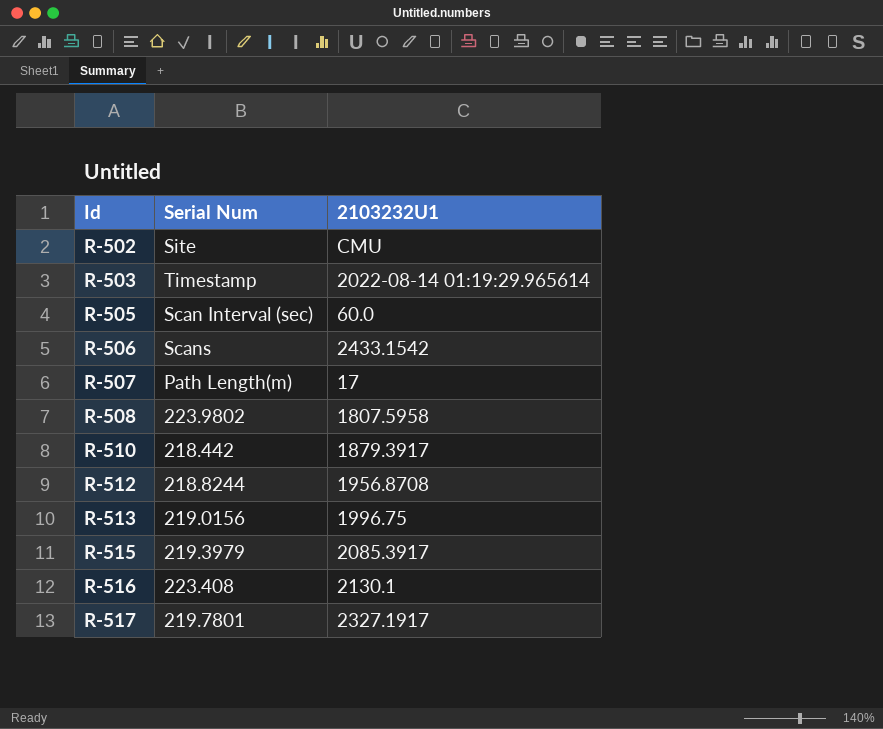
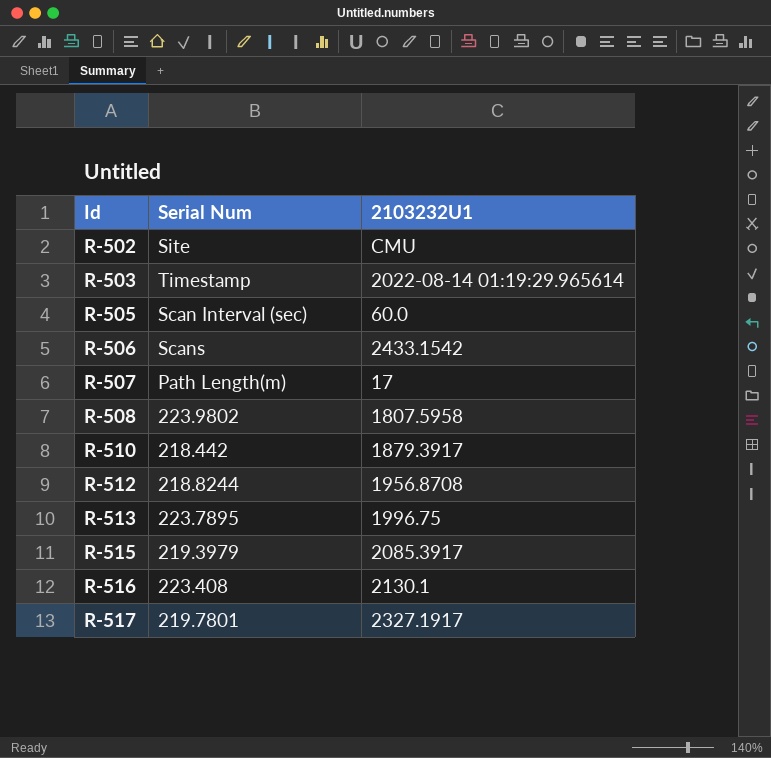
R-513 | Serial Num: 219.0156 -> 223.7895

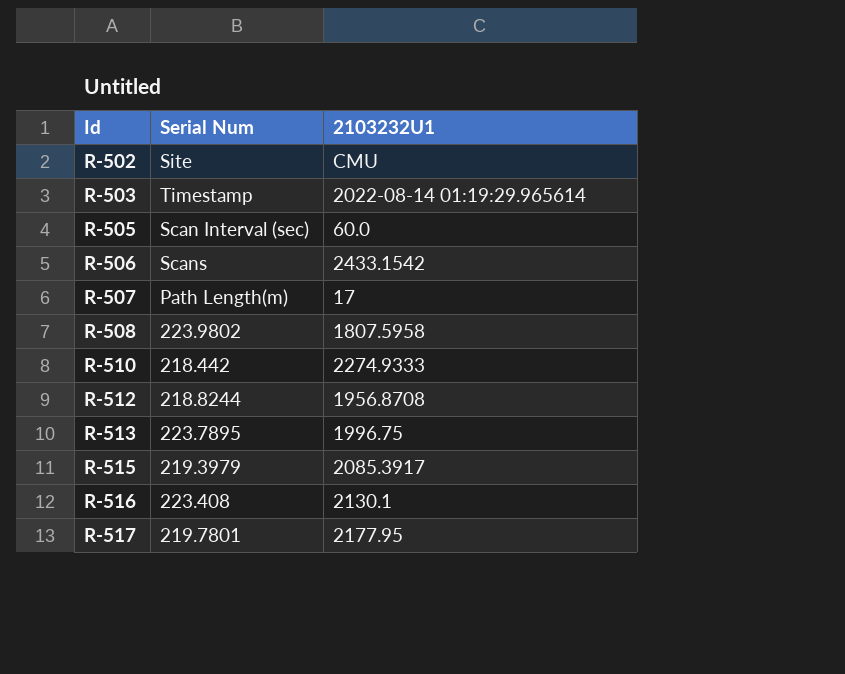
R-510 | 2103232U1: 1879.3917 -> 2274.9333
R-517 | 2103232U1: 2327.1917 -> 2177.95

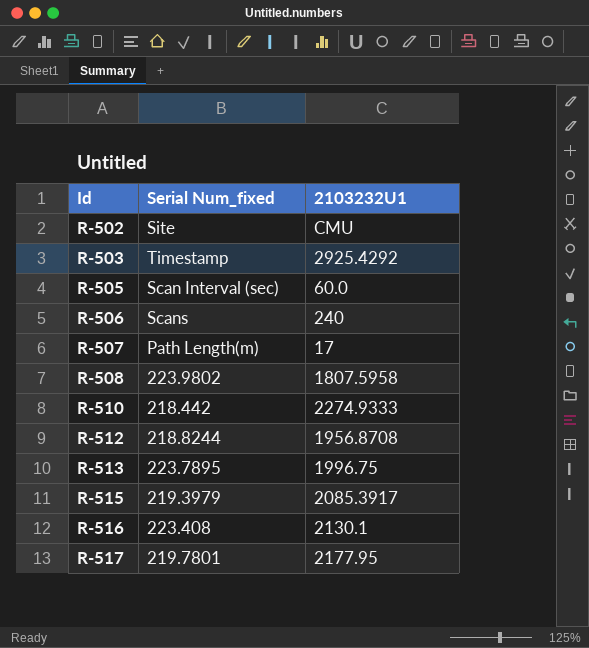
column name: Serial Num -> Serial Num_fixed
R-503 | 2103232U1: 2022-08-14 01:19:29.965614 -> 2925.4292
R-506 | 2103232U1: 2433.1542 -> 240

